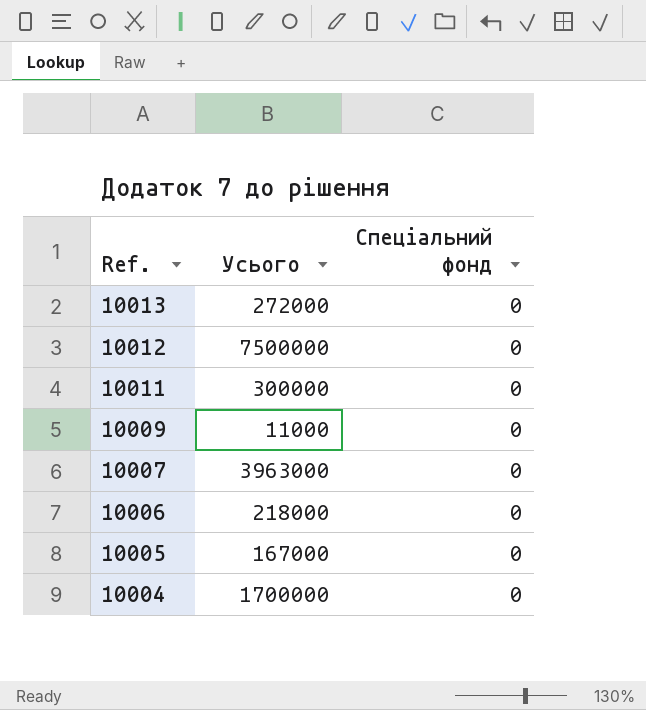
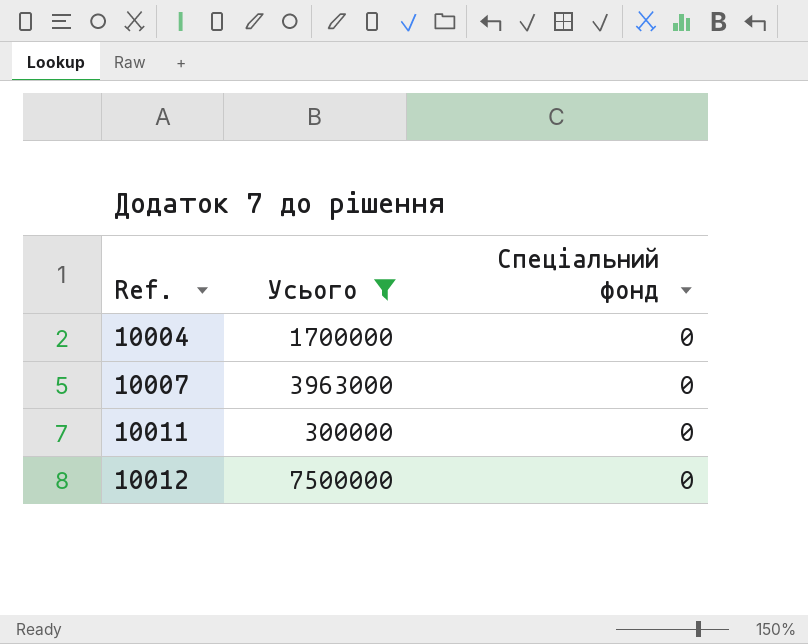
filter: none -> Усього >= 300000
row order: Ref. descending -> Ref. ascending

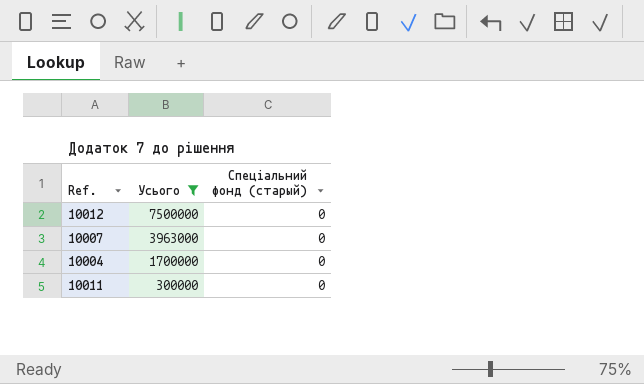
row order: Ref. ascending -> Усього descending
column name: Спеціальний фонд -> Спеціальний фонд (старый)

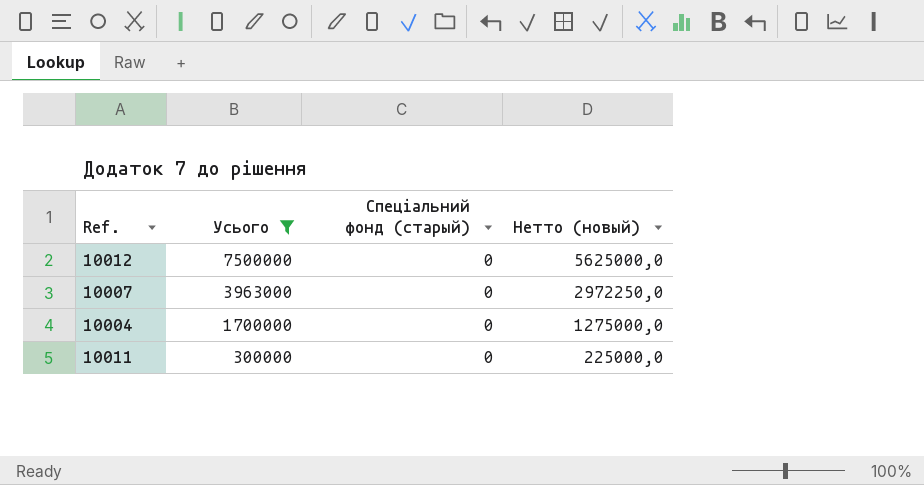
column Нетто (новый) | formula: none -> [Усього] * 0,75

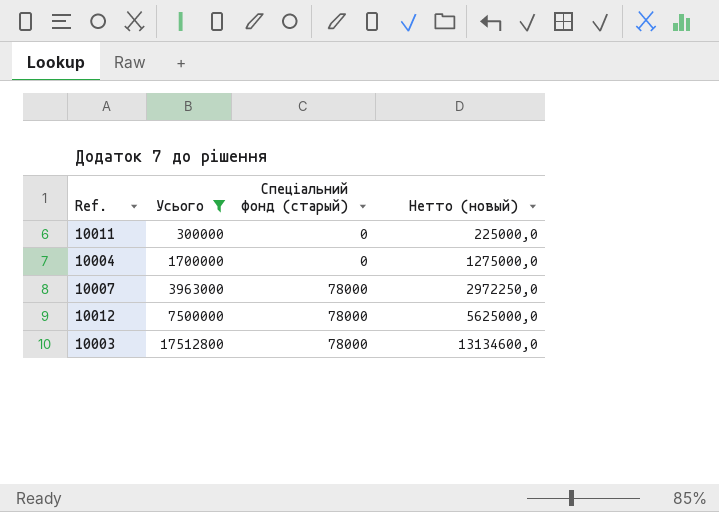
row order: Усього descending -> Усього ascending
10007 | Спеціальний фонд (старый): 0 -> 78000
10012 | Спеціальний фонд (старый): 0 -> 78000
row 10003: none -> 17512800 | 78000 | 13134600,0

